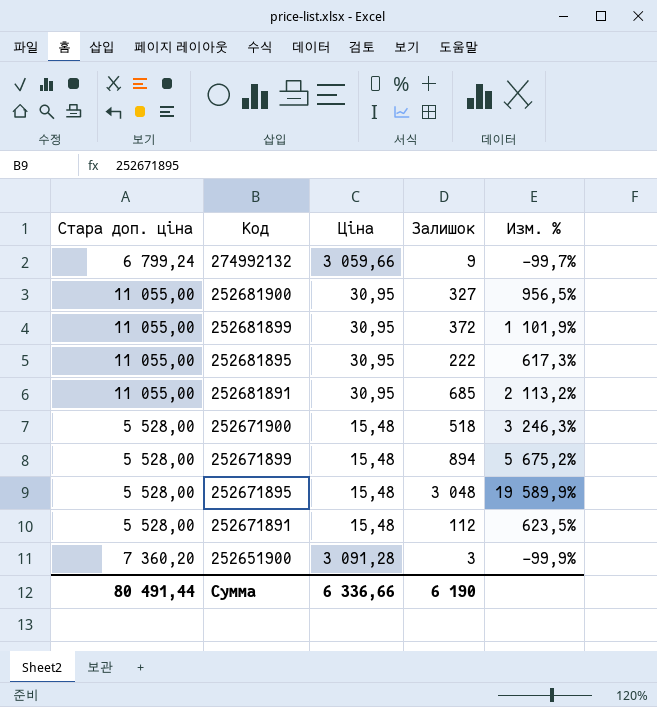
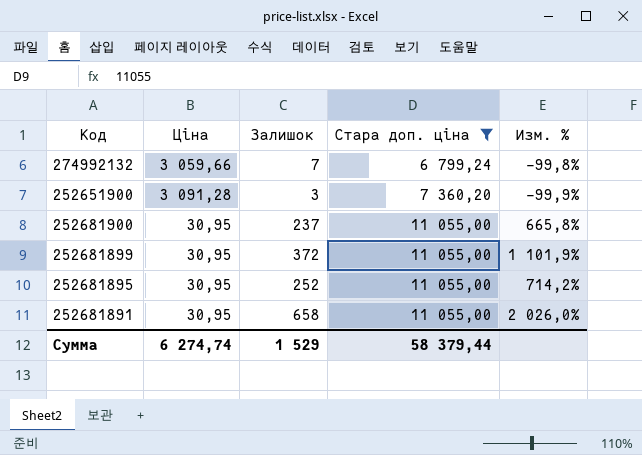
filter: none -> Стара доп. ціна != 5 528,00
row order: Код descending -> Стара доп. ціна ascending
column Стара доп. ціна | position: 1 -> 4
274992132 | Залишок: 9 -> 7
274992132 | Изм. %: -99,7% -> -99,8%
252681900 | Залишок: 327 -> 237
252681900 | Изм. %: 956,5% -> 665,8%
252681895 | Залишок: 222 -> 252
252681895 | Изм. %: 617,3% -> 714,2%
252681891 | Залишок: 685 -> 658
252681891 | Изм. %: 2 113,2% -> 2 026,0%
Сумма | Ціна: 6 336,66 -> 6 274,74
Сумма | Залишок: 6 190 -> 1 529
Сумма | Стара доп. ціна: 80 491,44 -> 58 379,44

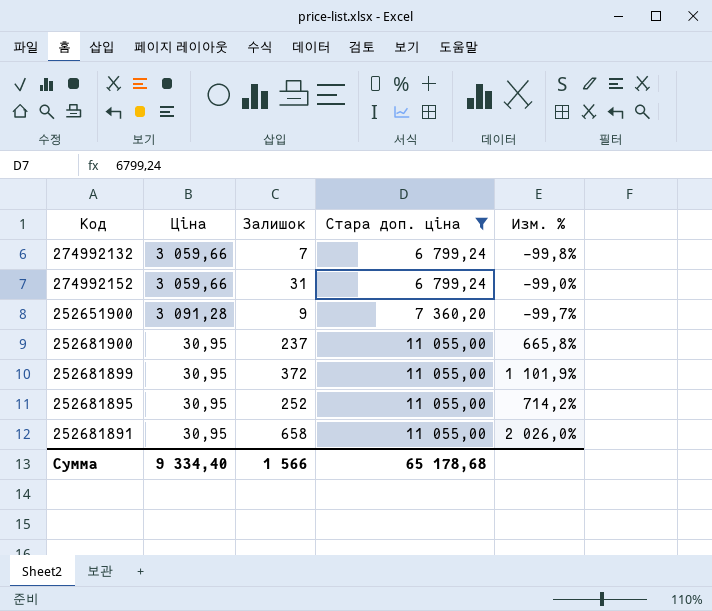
row 274992152: none -> 3 059,66 | 31 | 6 799,24 | -99,0%
252651900 | Залишок: 3 -> 9
252651900 | Изм. %: -99,9% -> -99,7%
Сумма | Ціна: 6 274,74 -> 9 334,40
Сумма | Залишок: 1 529 -> 1 566
Сумма | Стара доп. ціна: 58 379,44 -> 65 178,68

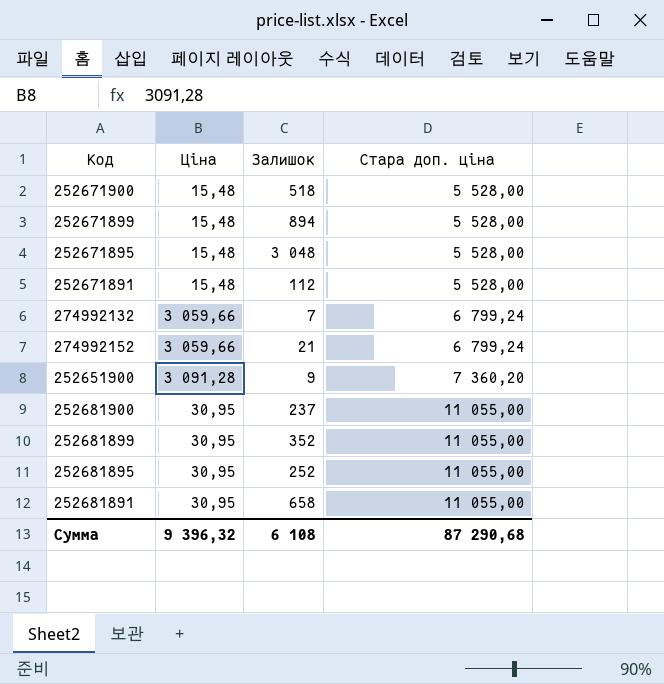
filter: Стара доп. ціна != 5 528,00 -> none
column Изм. % | formula: ([Залишок] - [Ціна]) / [Ціна] -> none
274992152 | Залишок: 31 -> 21
252681899 | Залишок: 372 -> 352
Сумма | Ціна: 9 334,40 -> 9 396,32
Сумма | Залишок: 1 566 -> 6 108
Сумма | Стара доп. ціна: 65 178,68 -> 87 290,68

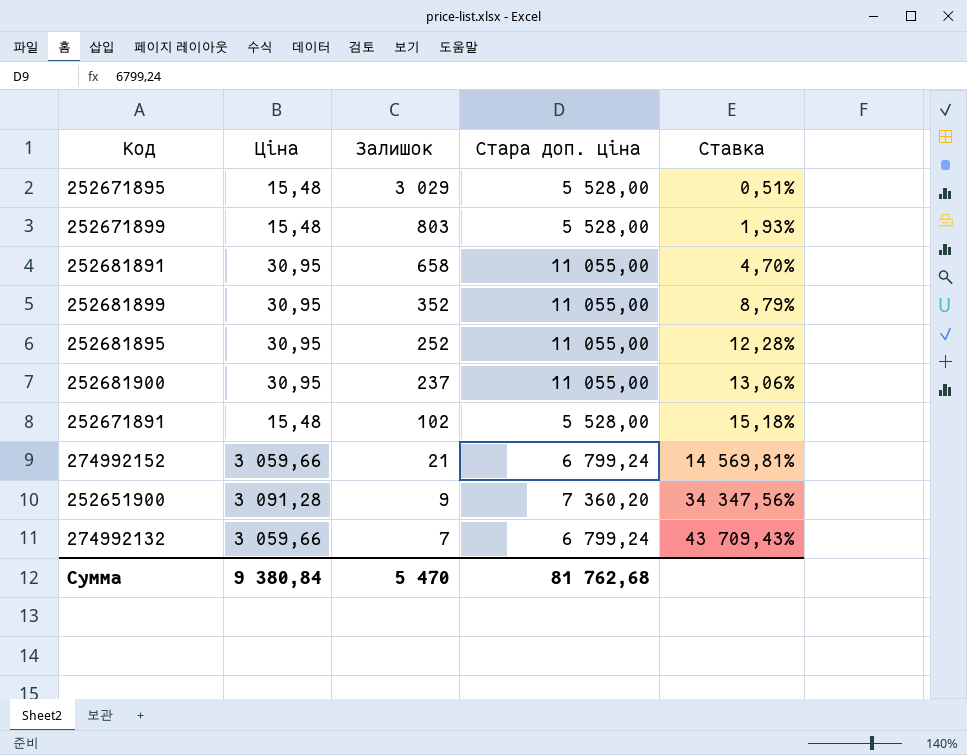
row order: Стара доп. ціна ascending -> Залишок descending
column Ставка | formula: none -> [Ціна] / [Залишок]
row 252671900: 15,48 | 518 | 5 528,00 -> none
252671895 | Залишок: 3 048 -> 3 029
252671899 | Залишок: 894 -> 803
252671891 | Залишок: 112 -> 102
Сумма | Ціна: 9 396,32 -> 9 380,84
Сумма | Залишок: 6 108 -> 5 470
Сумма | Стара доп. ціна: 87 290,68 -> 81 762,68

